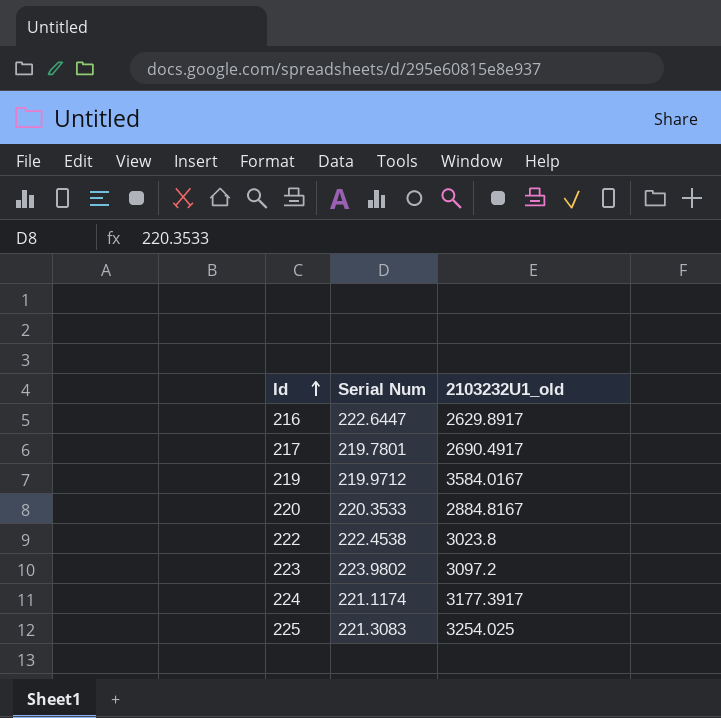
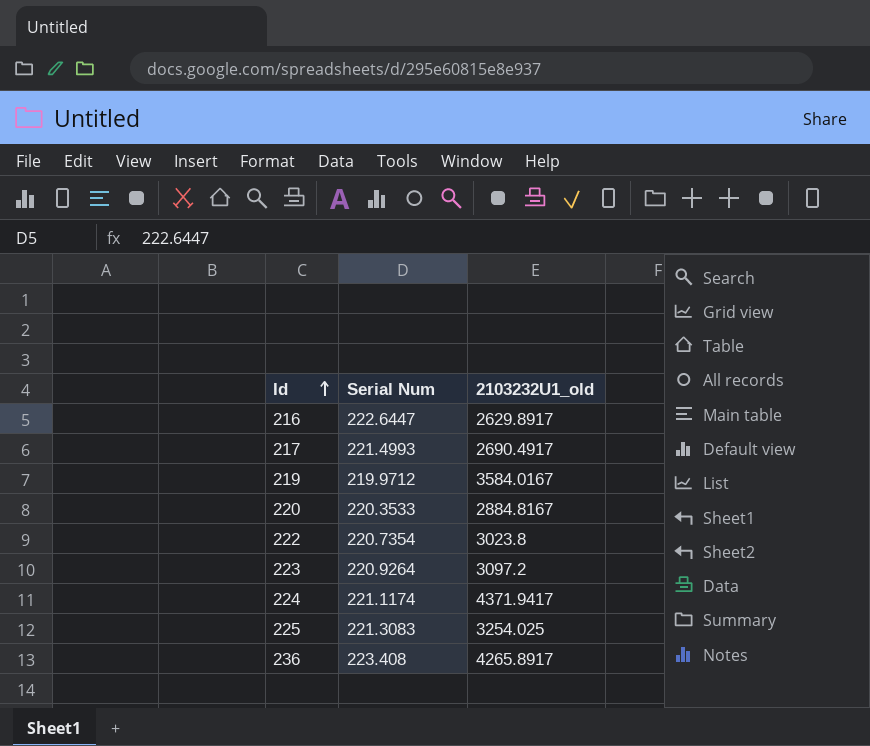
217 | Serial Num: 219.7801 -> 221.4993
222 | Serial Num: 222.4538 -> 220.7354
223 | Serial Num: 223.9802 -> 220.9264
224 | 2103232U1_old: 3177.3917 -> 4371.9417
row 236: none -> 223.408 | 4265.8917

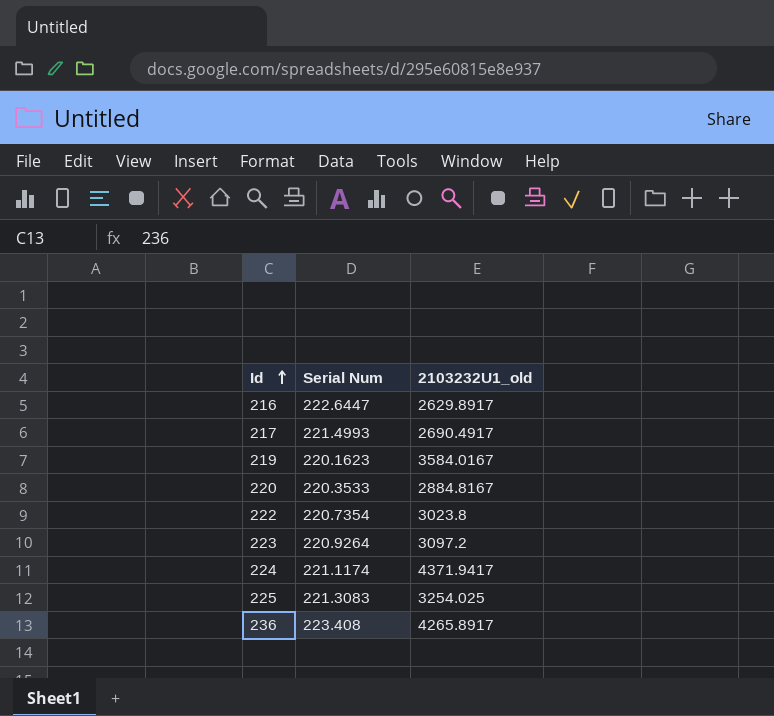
219 | Serial Num: 219.9712 -> 220.1623

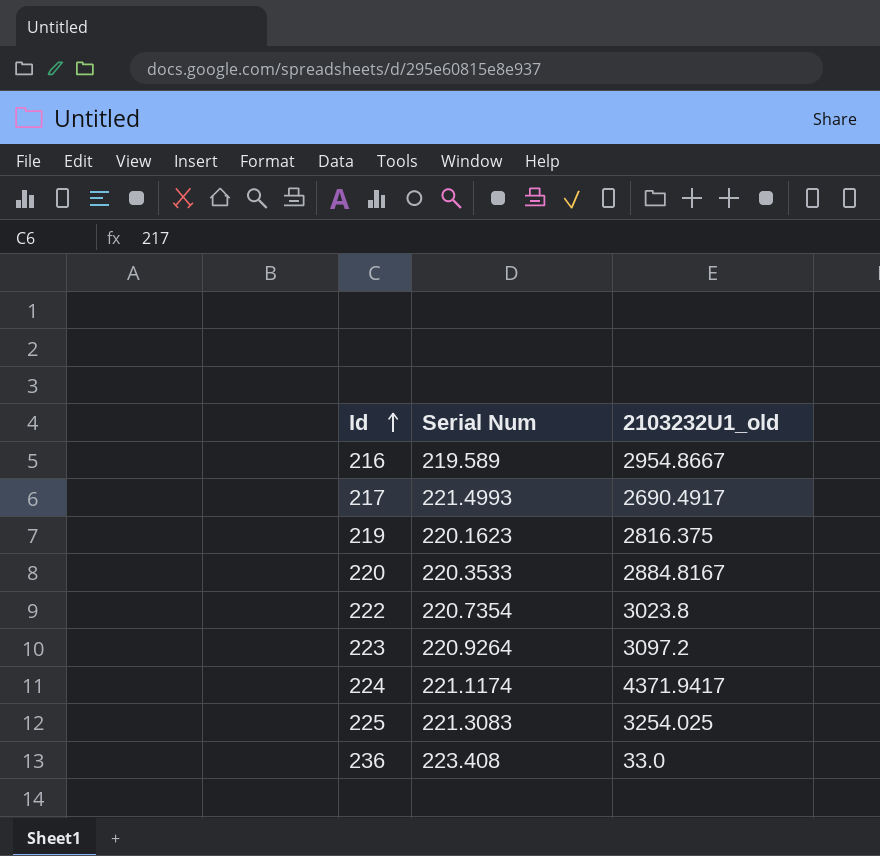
216 | Serial Num: 222.6447 -> 219.589
216 | 2103232U1_old: 2629.8917 -> 2954.8667
219 | 2103232U1_old: 3584.0167 -> 2816.375
236 | 2103232U1_old: 4265.8917 -> 33.0

